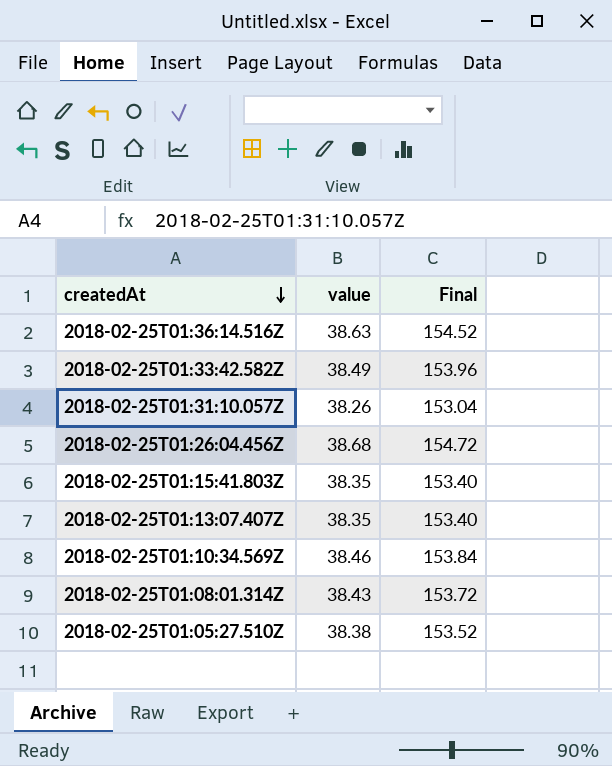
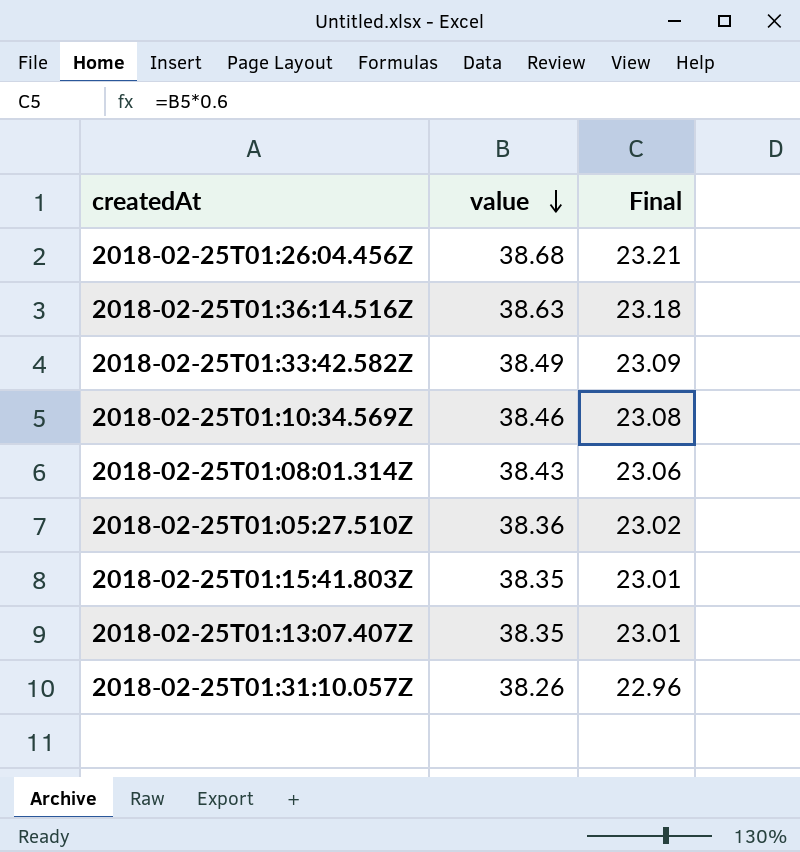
row order: createdAt descending -> value descending
column Final | formula: [value] * 4 -> [value] * 0.6
2018-02-25T01:05:27.510Z | value: 38.38 -> 38.36

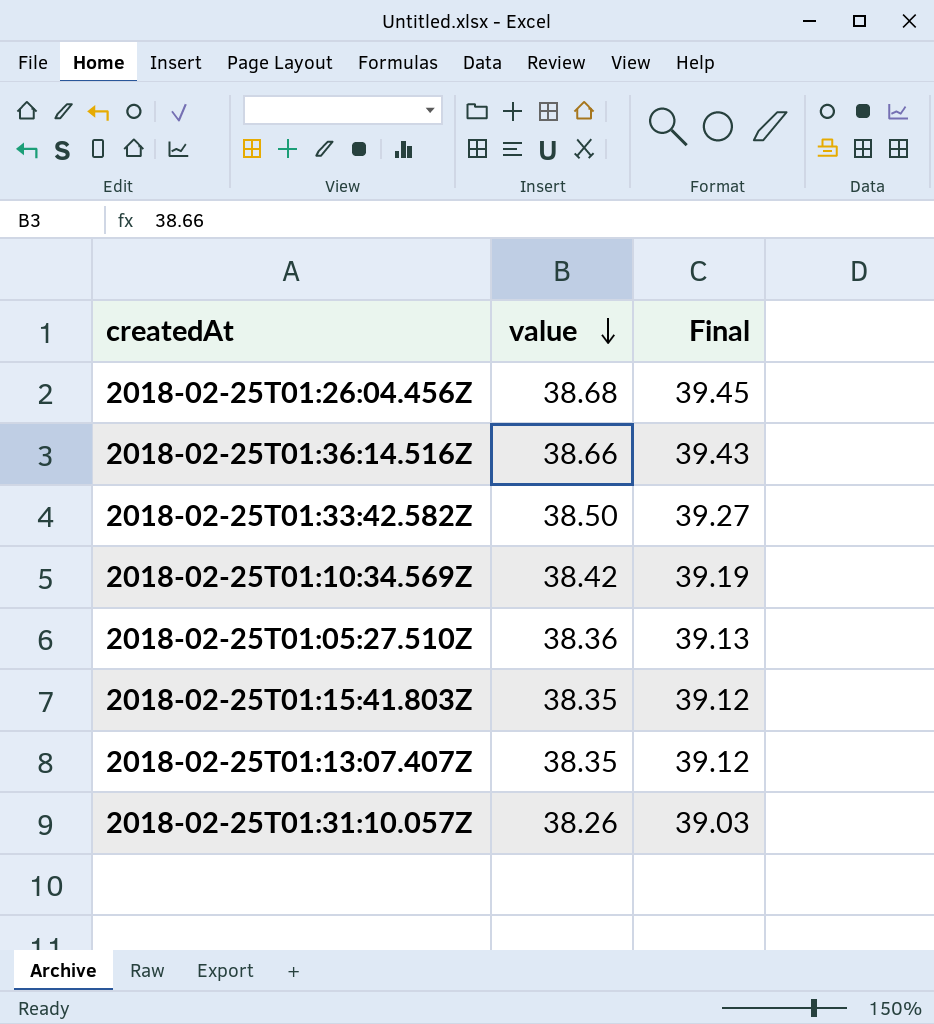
column Final | formula: [value] * 0.6 -> [value] * 1.02
row 2018-02-25T01:08:01.314Z: 38.43 | 23.06 -> none
2018-02-25T01:36:14.516Z | value: 38.63 -> 38.66
2018-02-25T01:33:42.582Z | value: 38.49 -> 38.50
2018-02-25T01:10:34.569Z | value: 38.46 -> 38.42

